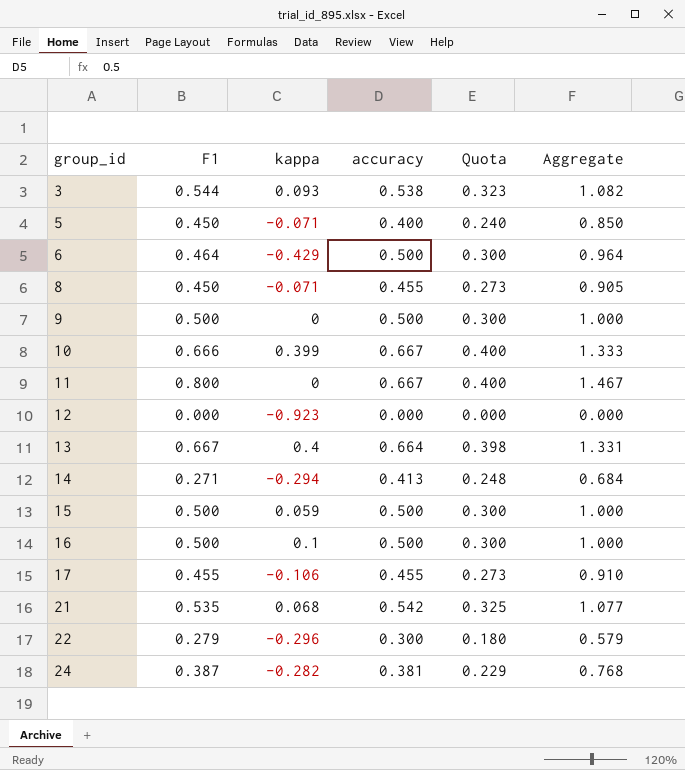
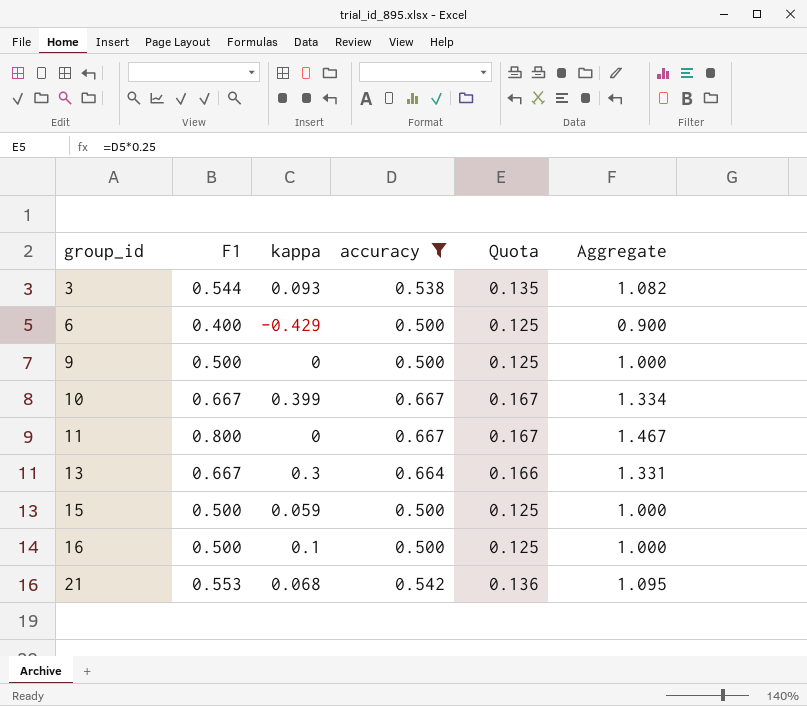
filter: none -> accuracy >= 0.500
column Quota | formula: [accuracy] * 0.6 -> [accuracy] * 0.25
6 | F1: 0.464 -> 0.400
6 | Aggregate: 0.964 -> 0.900
10 | F1: 0.666 -> 0.667
10 | Aggregate: 1.333 -> 1.334
13 | kappa: 0.4 -> 0.3
21 | F1: 0.535 -> 0.553
21 | Aggregate: 1.077 -> 1.095

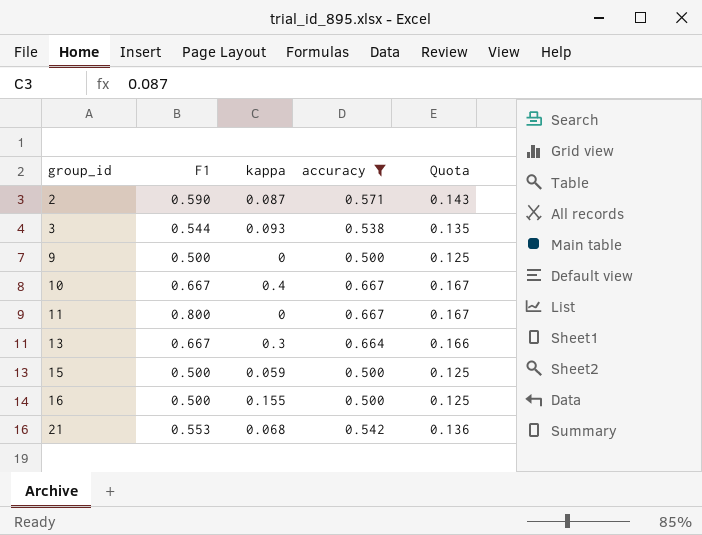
column Aggregate | formula: [F1] + [accuracy] -> none
row 6: 0.400 | -0.429 | 0.500 | 0.125 | 0.900 -> none
row 2: none -> 0.590 | 0.087 | 0.571 | 0.143
10 | kappa: 0.399 -> 0.4
16 | kappa: 0.1 -> 0.155

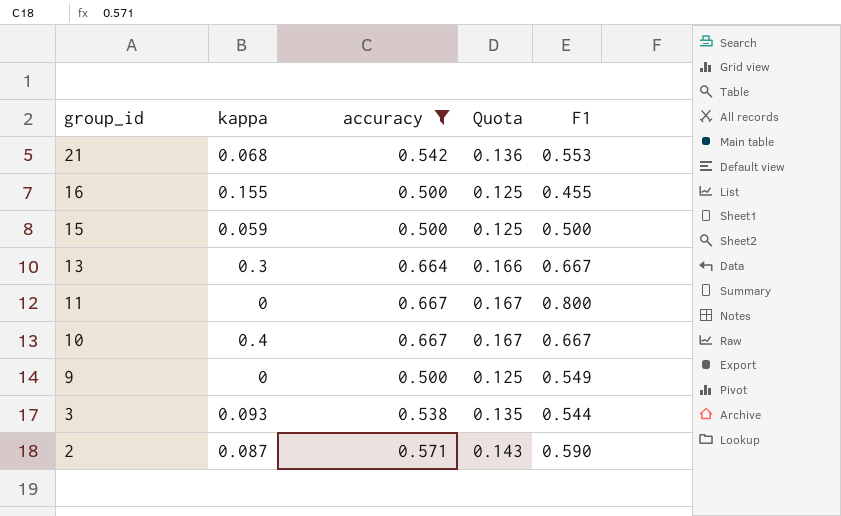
row order: group_id ascending -> group_id descending
column F1 | position: 2 -> 5
16 | F1: 0.500 -> 0.455
9 | F1: 0.500 -> 0.549

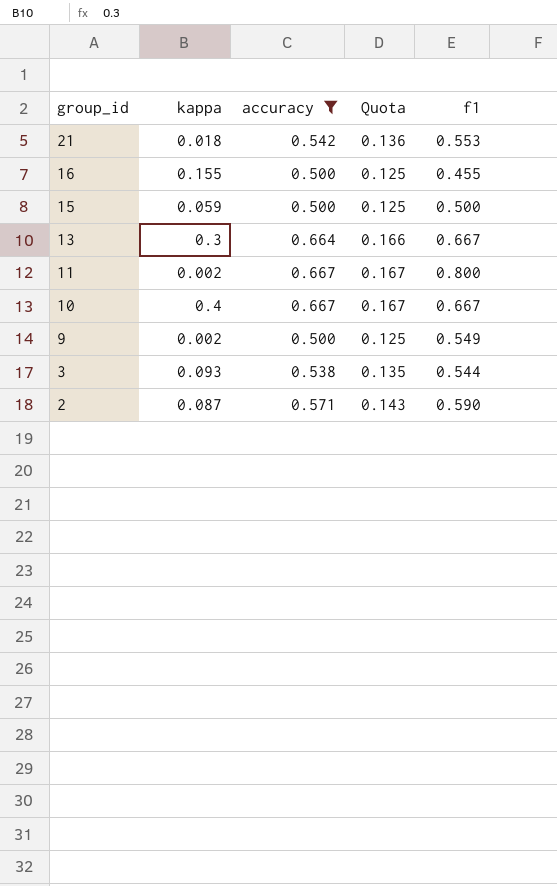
column name: F1 -> f1
21 | kappa: 0.068 -> 0.018
11 | kappa: 0 -> 0.002
9 | kappa: 0 -> 0.002

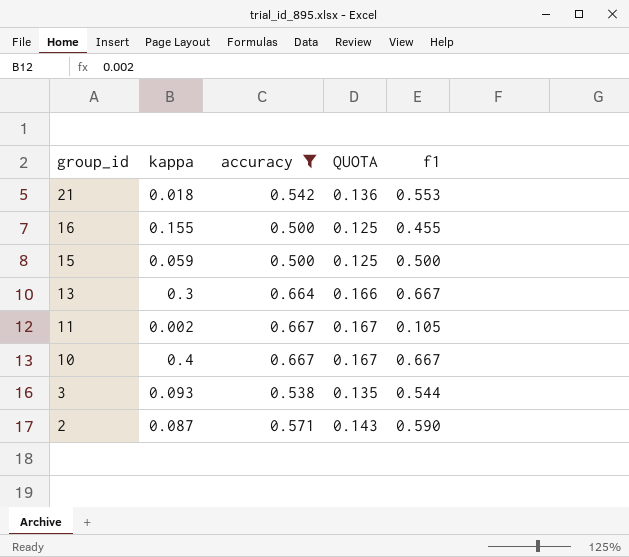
column name: Quota -> QUOTA
row 9: 0.002 | 0.500 | 0.125 | 0.549 -> none
11 | f1: 0.800 -> 0.105

